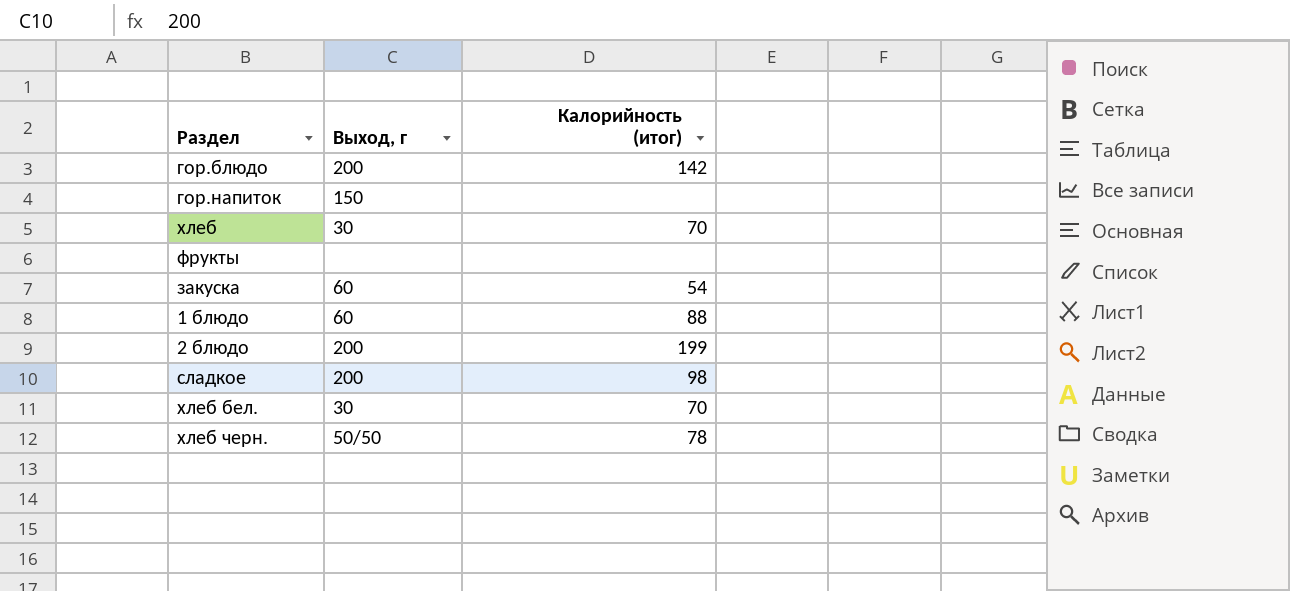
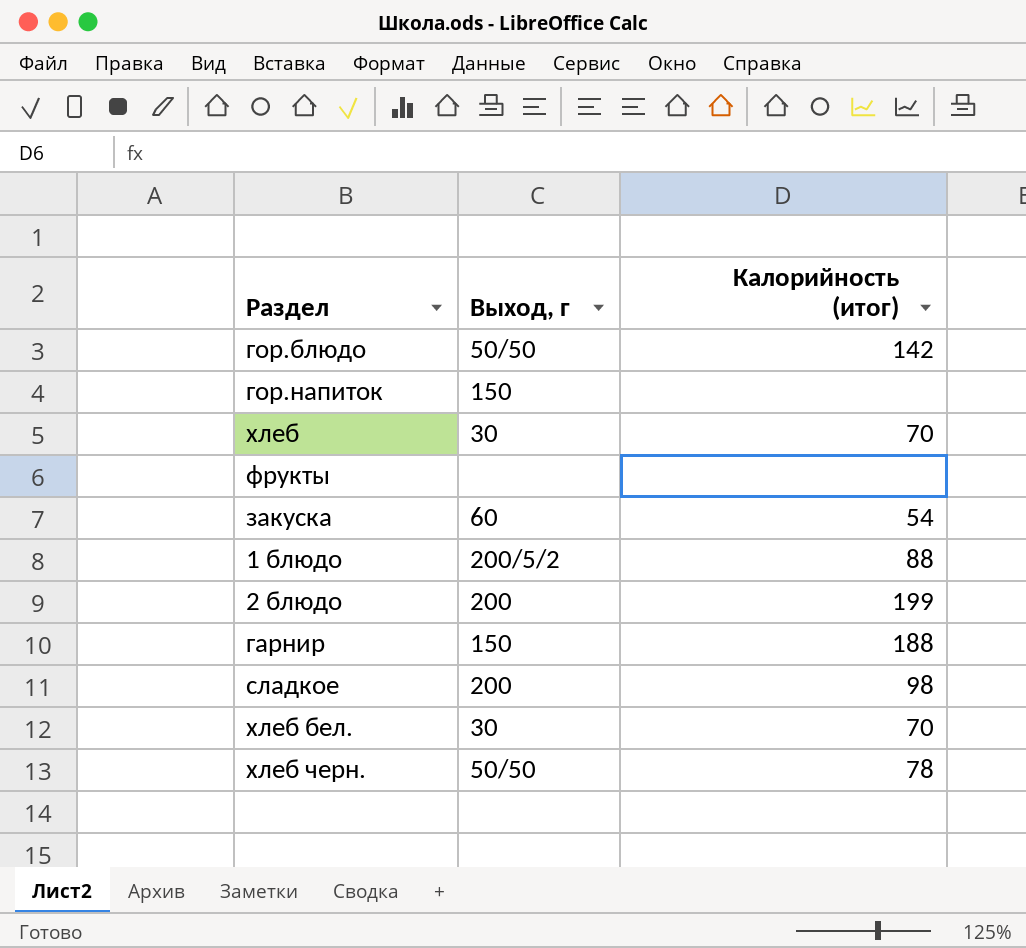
гор.блюдо | Выход, г: 200 -> 50/50
1 блюдо | Выход, г: 60 -> 200/5/2
row гарнир: none -> 150 | 188

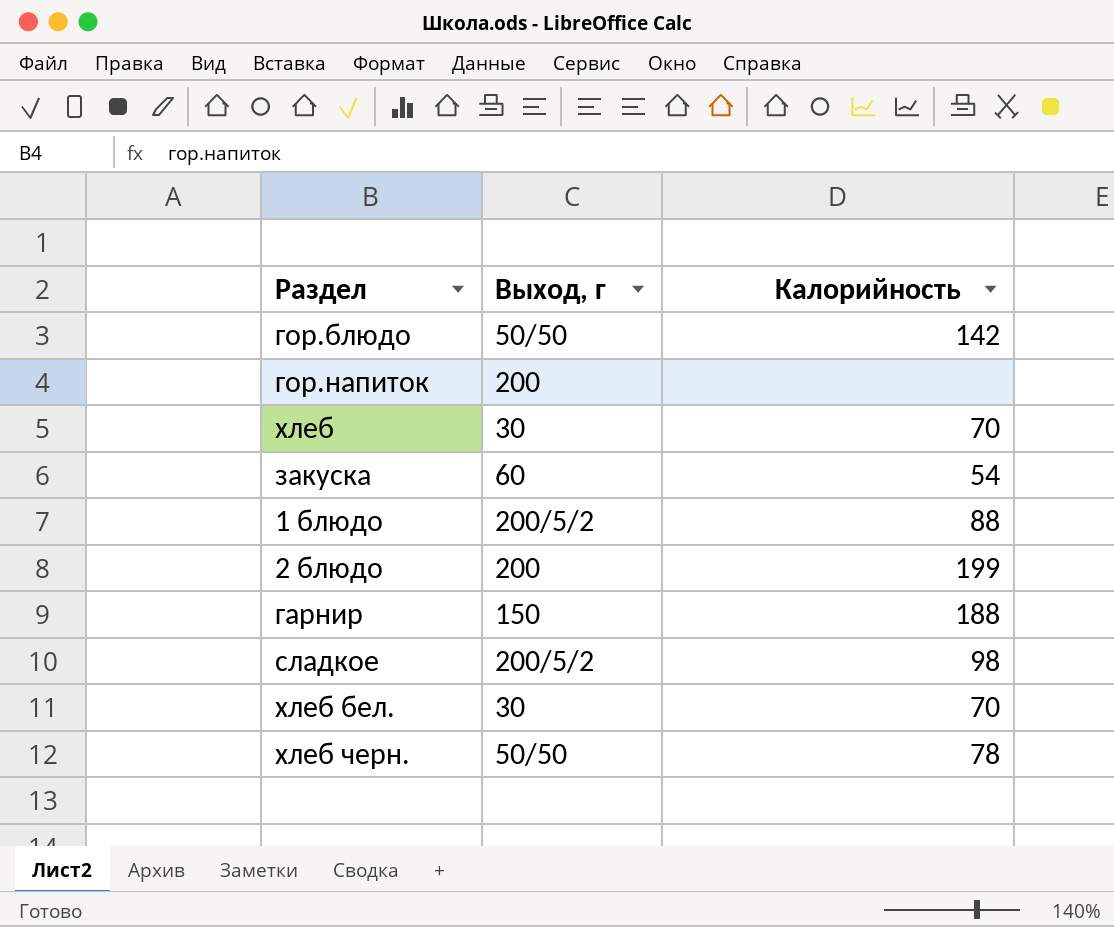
column name: Калорийность (итог) -> Калорийность
row фрукты: none | none -> none
гор.напиток | Выход, г: 150 -> 200
сладкое | Выход, г: 200 -> 200/5/2

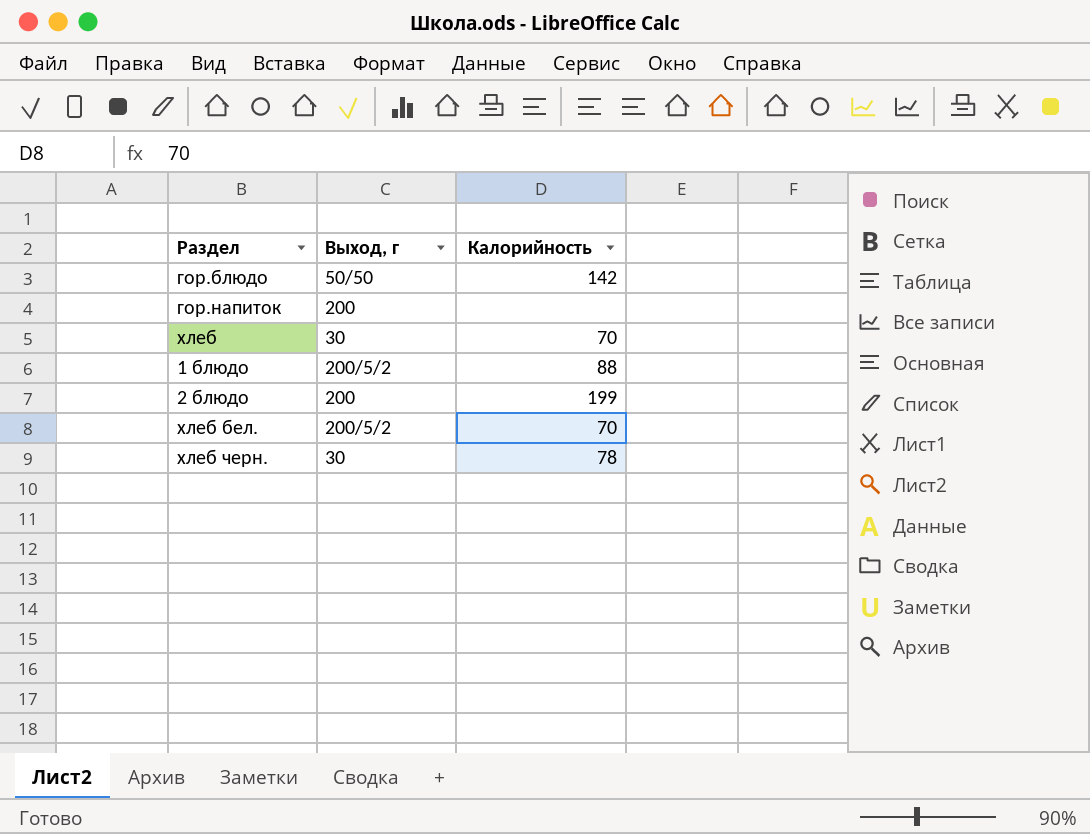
row закуска: 60 | 54 -> none
row гарнир: 150 | 188 -> none
row сладкое: 200/5/2 | 98 -> none
хлеб бел. | Выход, г: 30 -> 200/5/2
хлеб черн. | Выход, г: 50/50 -> 30

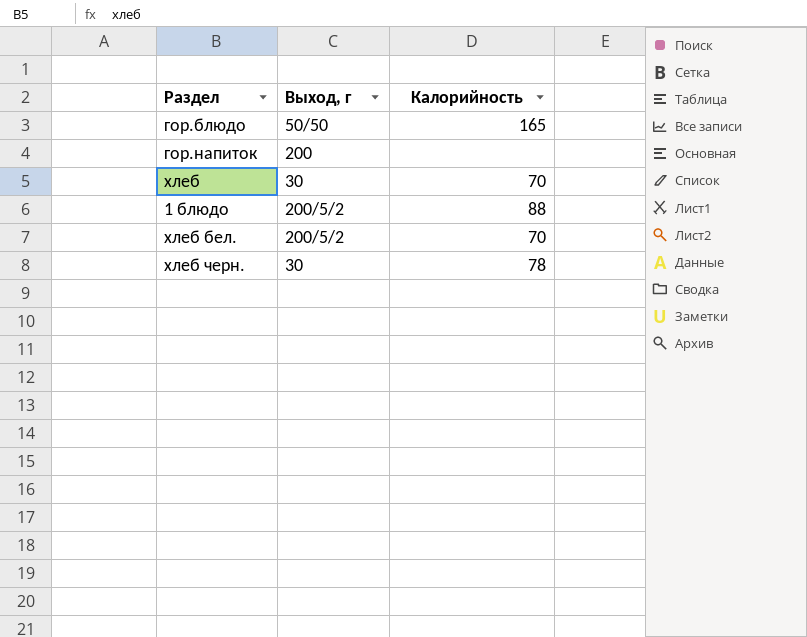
row 2 блюдо: 200 | 199 -> none
гор.блюдо | Калорийность: 142 -> 165

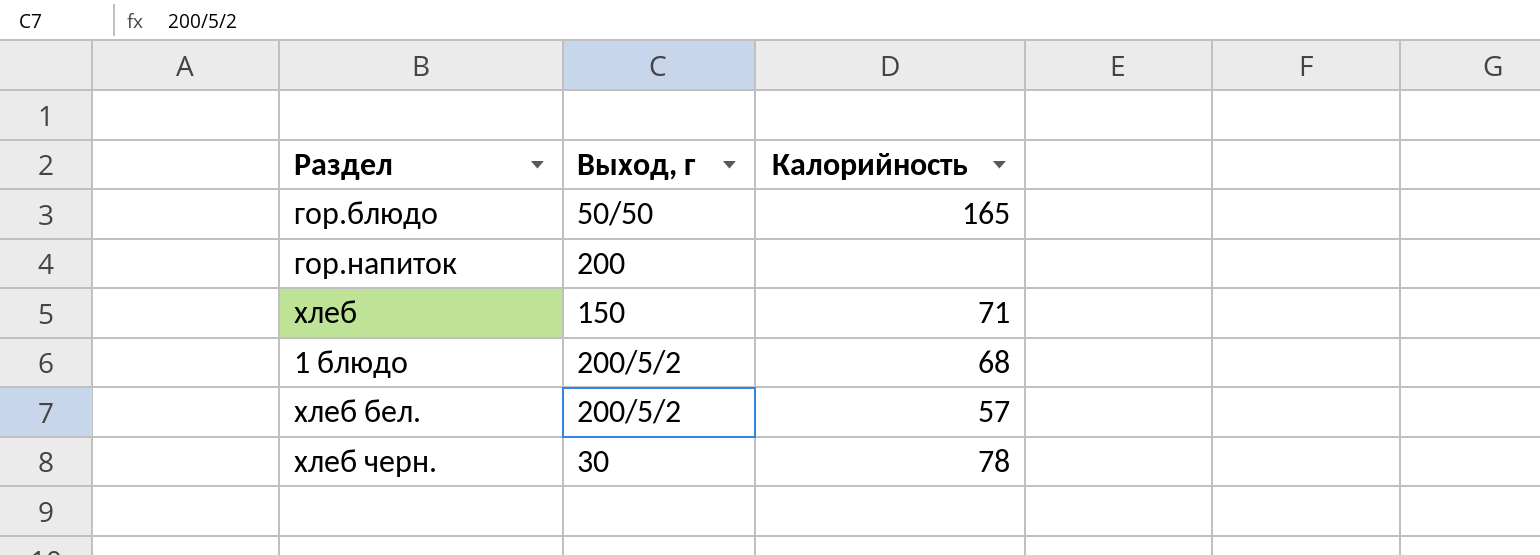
хлеб | Выход, г: 30 -> 150
хлеб | Калорийность: 70 -> 71
1 блюдо | Калорийность: 88 -> 68
хлеб бел. | Калорийность: 70 -> 57

